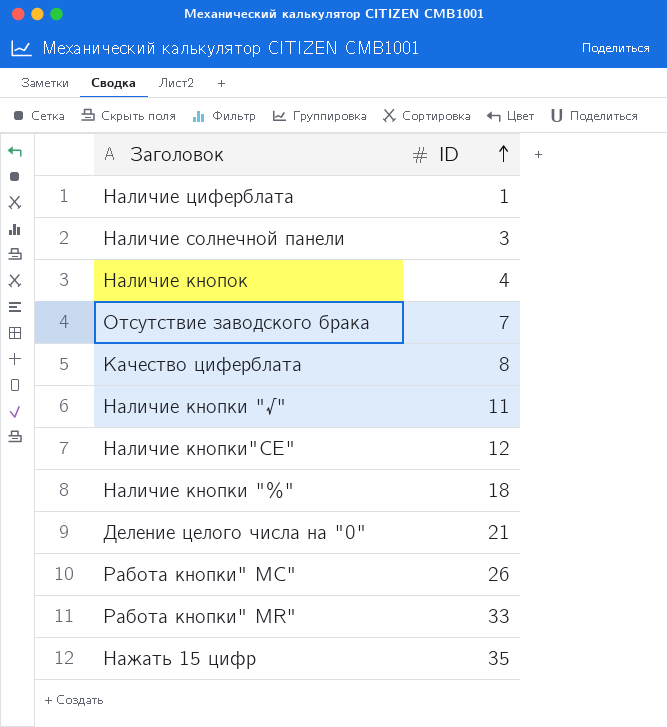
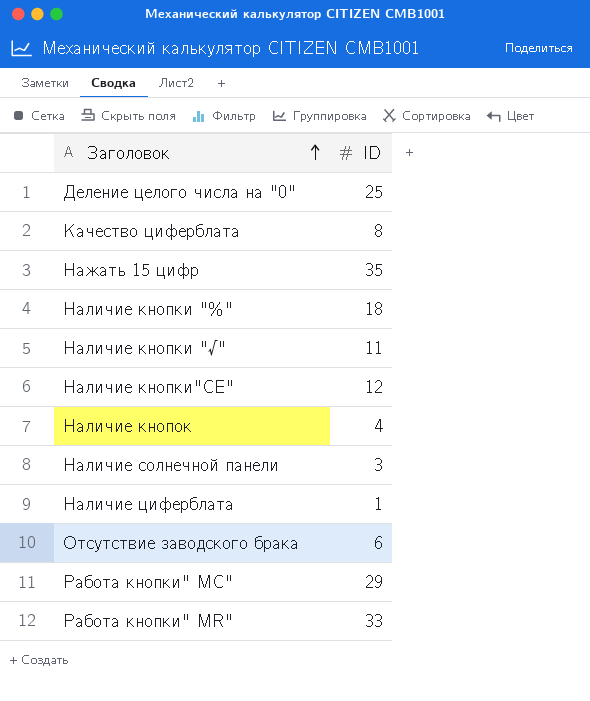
row order: ID ascending -> Заголовок ascending
Деление целого числа на "0" | ID: 21 -> 25
Отсутствие заводского брака | ID: 7 -> 6
Работа кнопки" MC" | ID: 26 -> 29

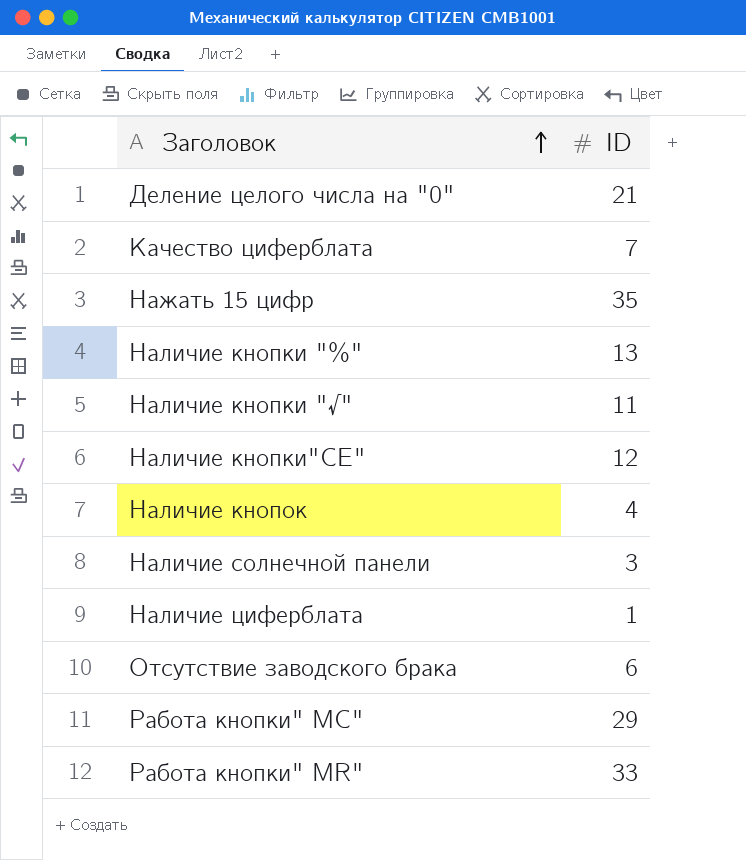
Деление целого числа на "0" | ID: 25 -> 21
Качество циферблата | ID: 8 -> 7
Наличие кнопки "%" | ID: 18 -> 13

